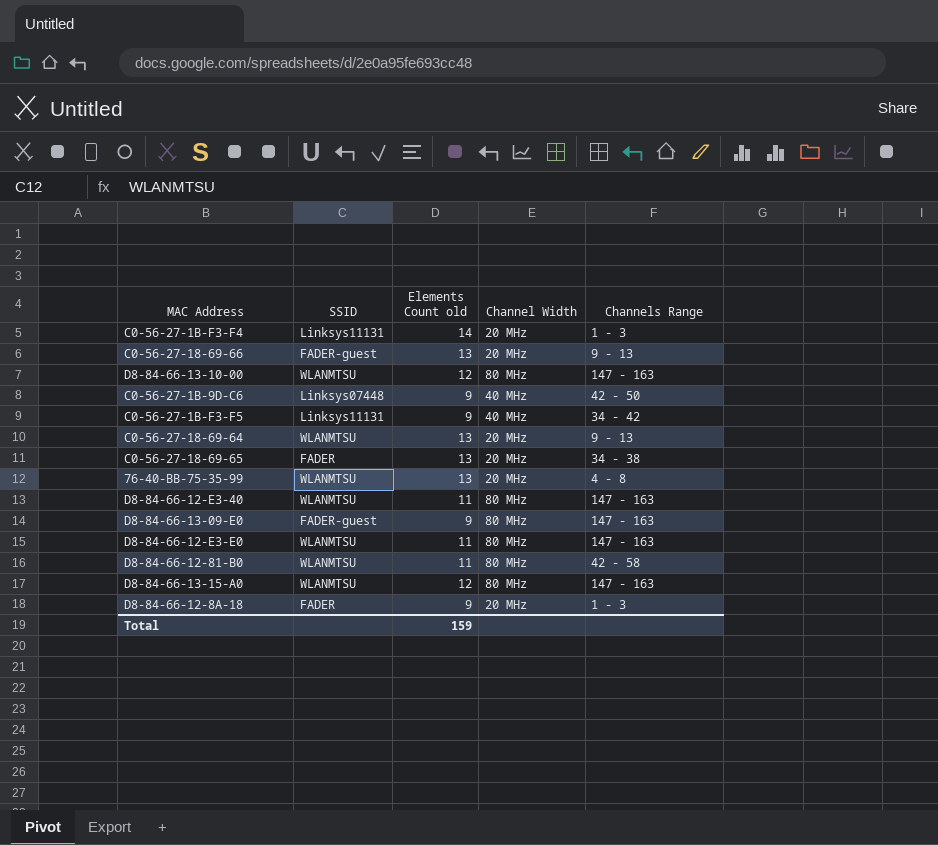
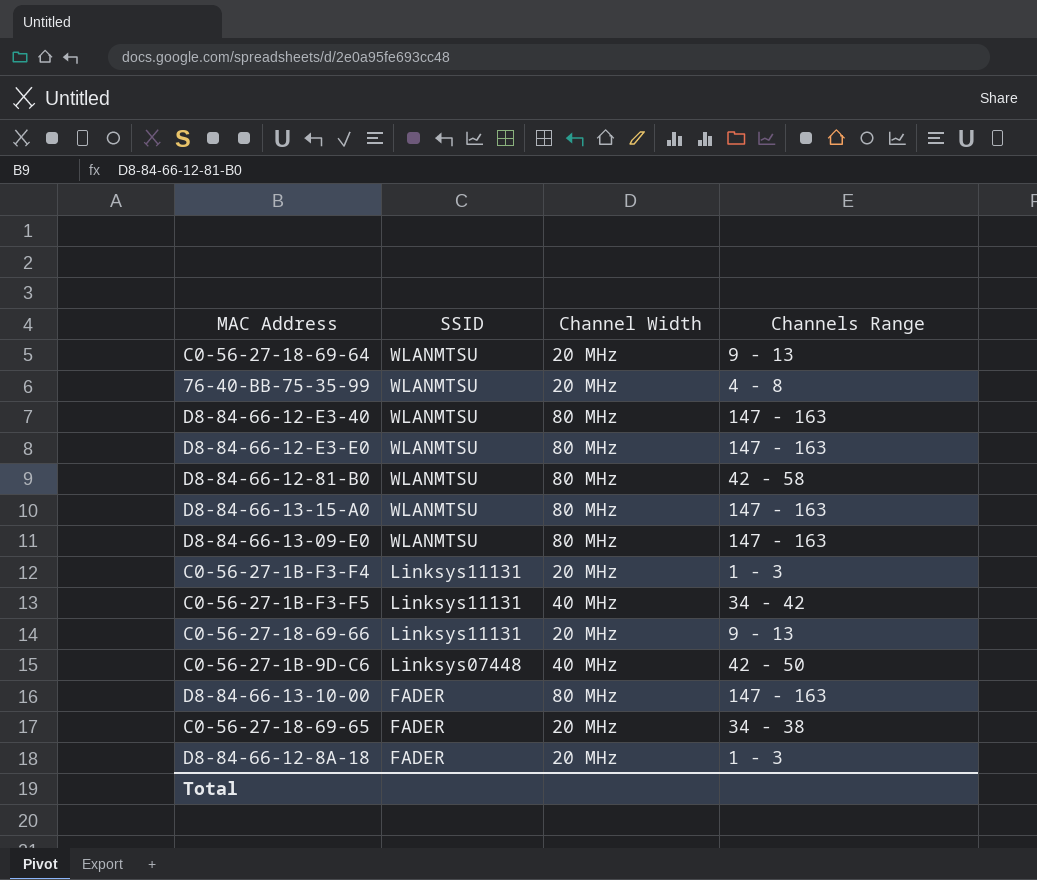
row order: none -> SSID descending
column Elements Count old | position: 3 -> none
D8-84-66-13-09-E0 | SSID: FADER-guest -> WLANMTSU
C0-56-27-18-69-66 | SSID: FADER-guest -> Linksys11131
D8-84-66-13-10-00 | SSID: WLANMTSU -> FADER

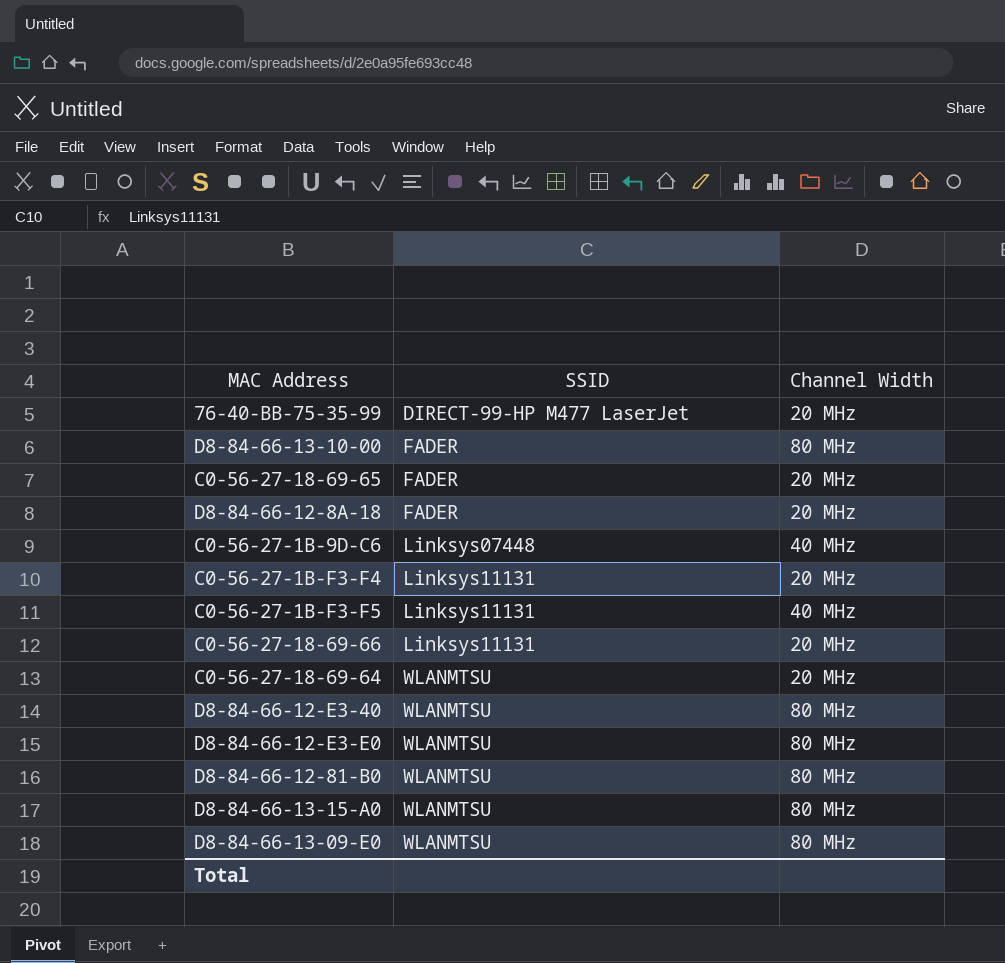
row order: SSID descending -> SSID ascending
column Channels Range | position: 4 -> none
76-40-BB-75-35-99 | SSID: WLANMTSU -> DIRECT-99-HP M477 LaserJet

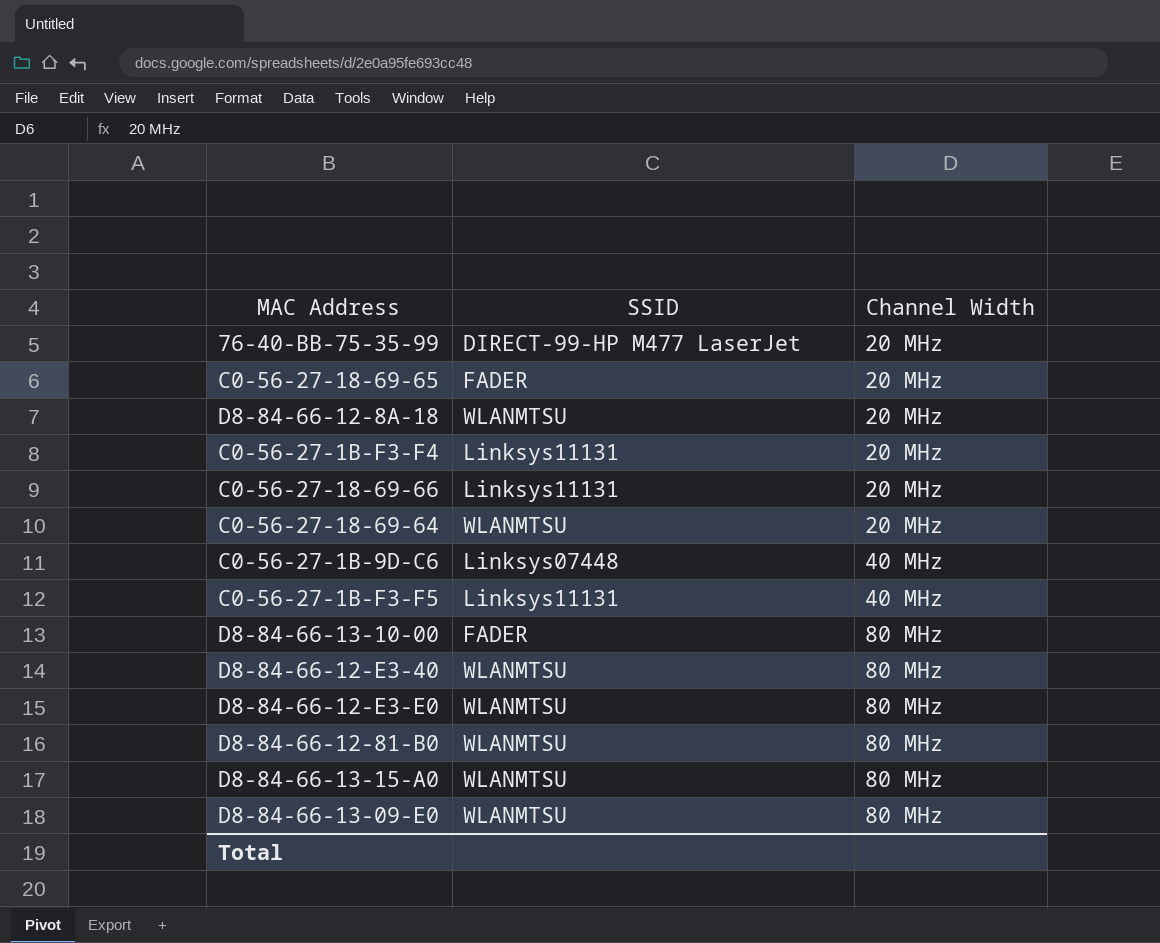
row order: SSID ascending -> Channel Width ascending
D8-84-66-12-8A-18 | SSID: FADER -> WLANMTSU

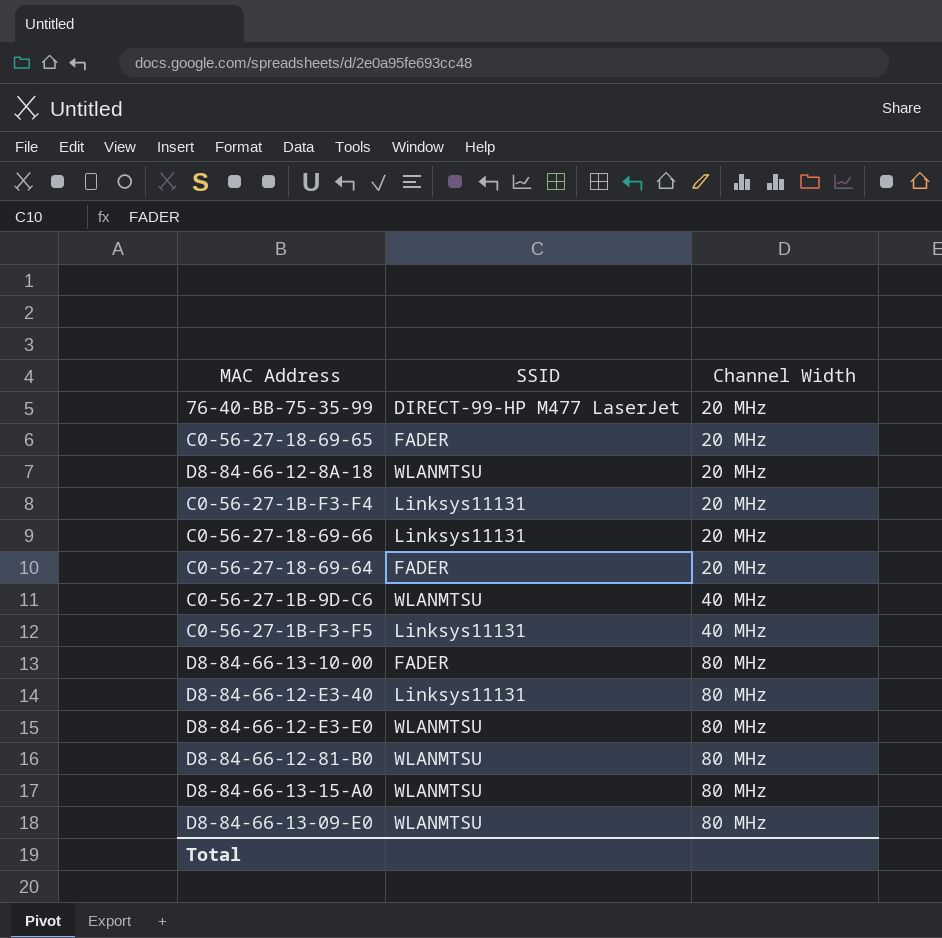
C0-56-27-18-69-64 | SSID: WLANMTSU -> FADER
C0-56-27-1B-9D-C6 | SSID: Linksys07448 -> WLANMTSU
D8-84-66-12-E3-40 | SSID: WLANMTSU -> Linksys11131

